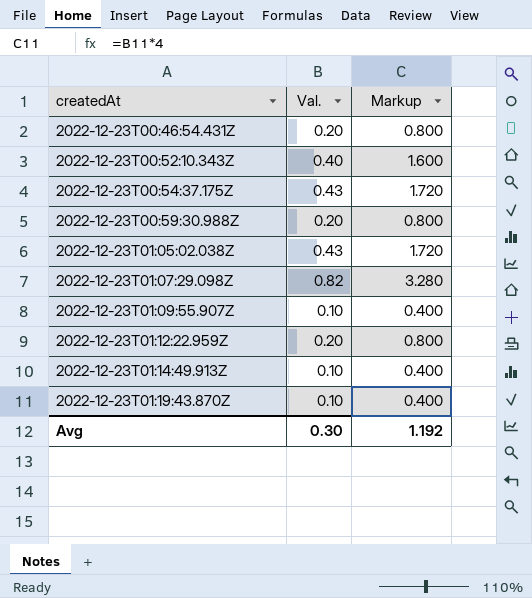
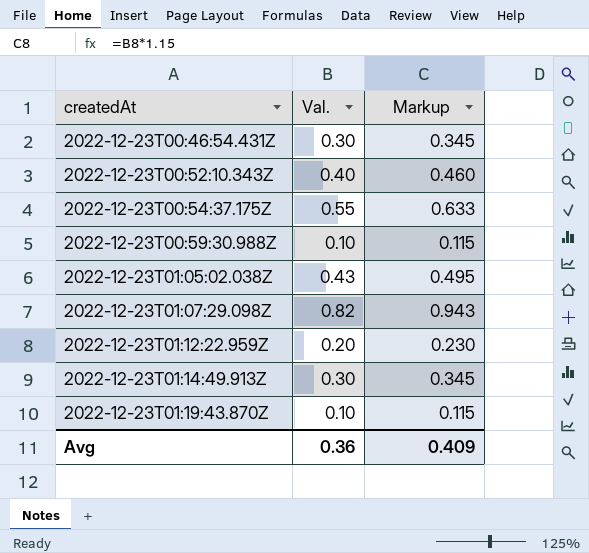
column Markup | formula: [Val.] * 4 -> [Val.] * 1.15
row 2022-12-23T01:09:55.907Z: 0.10 | 0.400 -> none
2022-12-23T00:46:54.431Z | Val.: 0.20 -> 0.30
2022-12-23T00:54:37.175Z | Val.: 0.43 -> 0.55
2022-12-23T00:59:30.988Z | Val.: 0.20 -> 0.10
2022-12-23T01:14:49.913Z | Val.: 0.10 -> 0.30
Avg | Val.: 0.30 -> 0.36
Avg | Markup: 1.192 -> 0.409

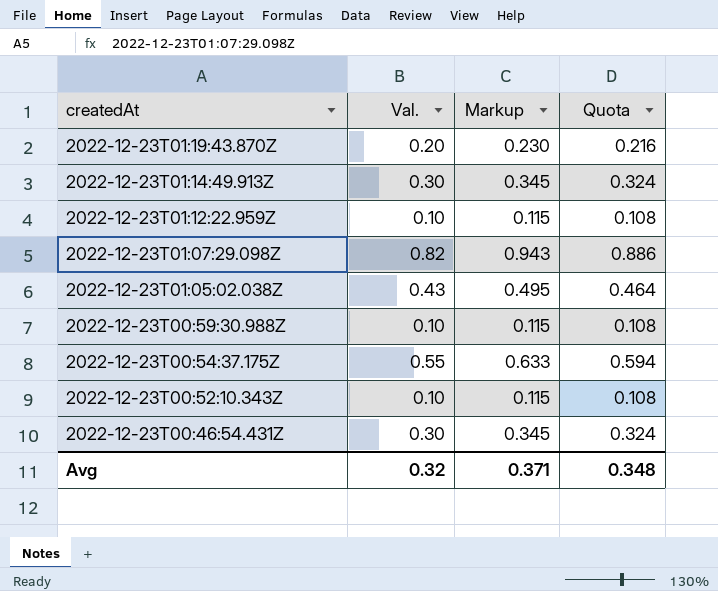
row order: createdAt ascending -> createdAt descending
column Quota | formula: none -> [Val.] * 1.08
2022-12-23T01:19:43.870Z | Val.: 0.10 -> 0.20
2022-12-23T01:19:43.870Z | Markup: 0.115 -> 0.230
2022-12-23T01:12:22.959Z | Val.: 0.20 -> 0.10
2022-12-23T01:12:22.959Z | Markup: 0.230 -> 0.115
2022-12-23T00:52:10.343Z | Val.: 0.40 -> 0.10
2022-12-23T00:52:10.343Z | Markup: 0.460 -> 0.115
Avg | Val.: 0.36 -> 0.32
Avg | Markup: 0.409 -> 0.371

